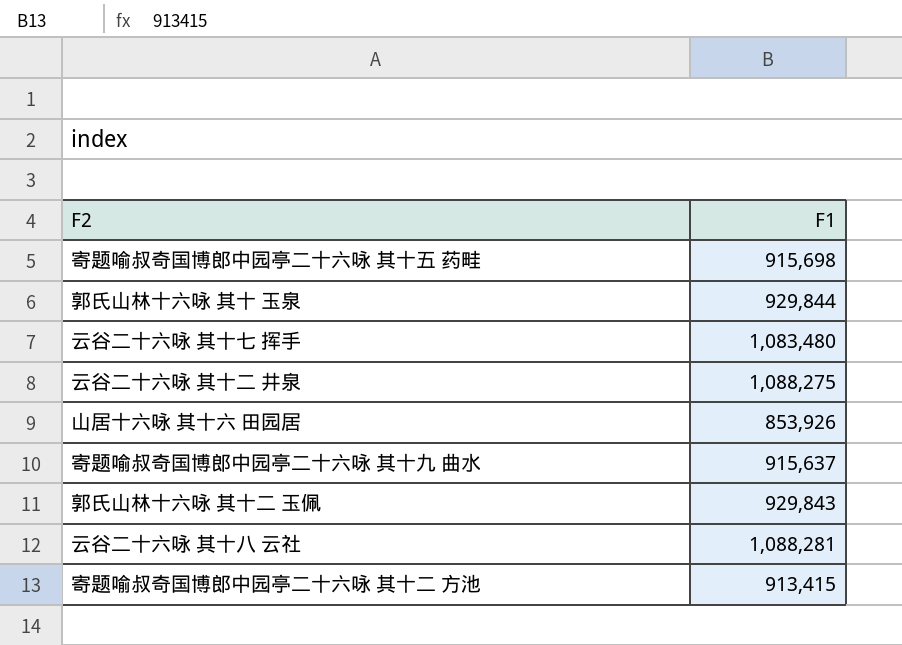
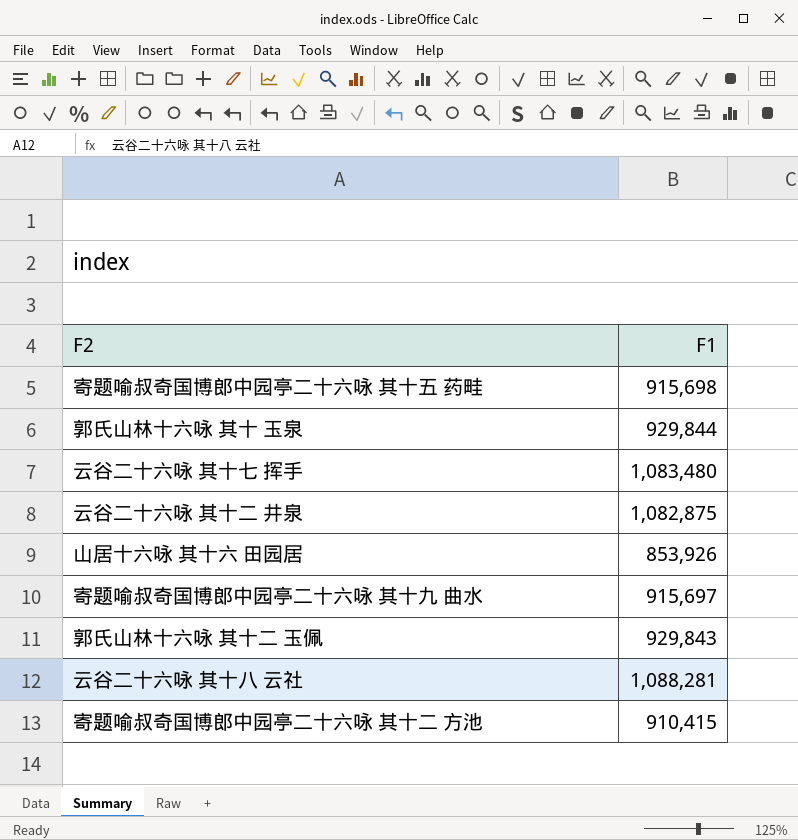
云谷二十六咏 其十二 井泉 | F1: 1,088,275 -> 1,082,875
寄题喻叔奇国博郎中园亭二十六咏 其十九 曲水 | F1: 915,637 -> 915,697
寄题喻叔奇国博郎中园亭二十六咏 其十二 方池 | F1: 913,415 -> 910,415

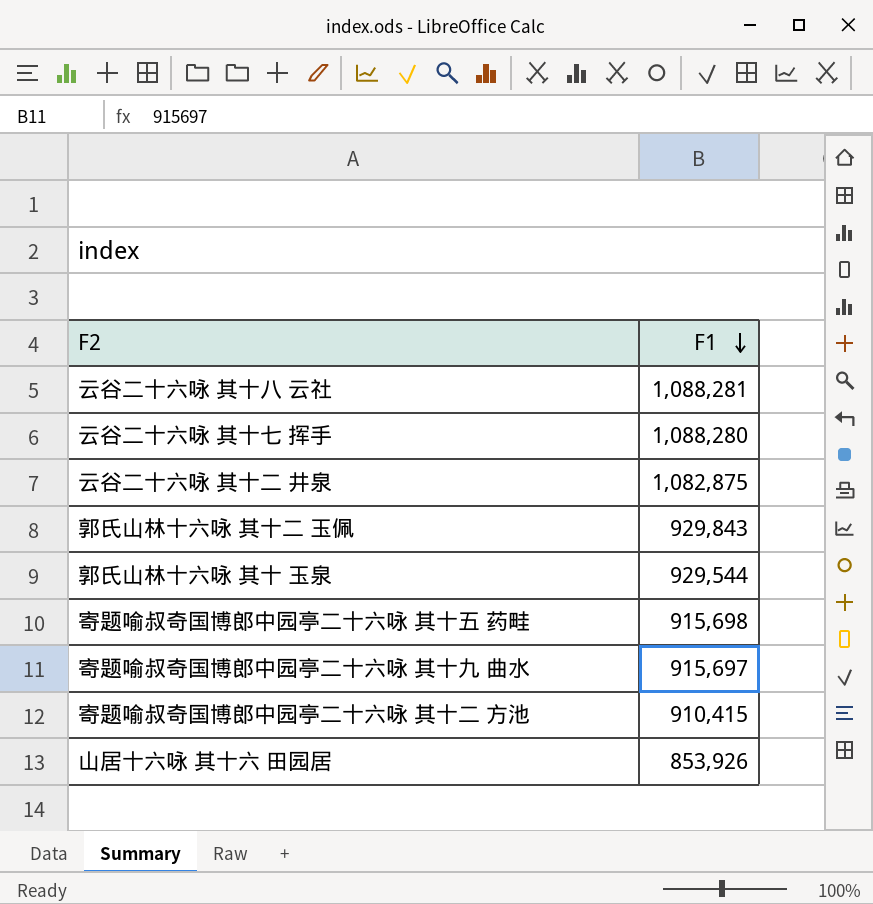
row order: none -> F1 descending
云谷二十六咏 其十七 挥手 | F1: 1,083,480 -> 1,088,280
郭氏山林十六咏 其十 玉泉 | F1: 929,844 -> 929,544

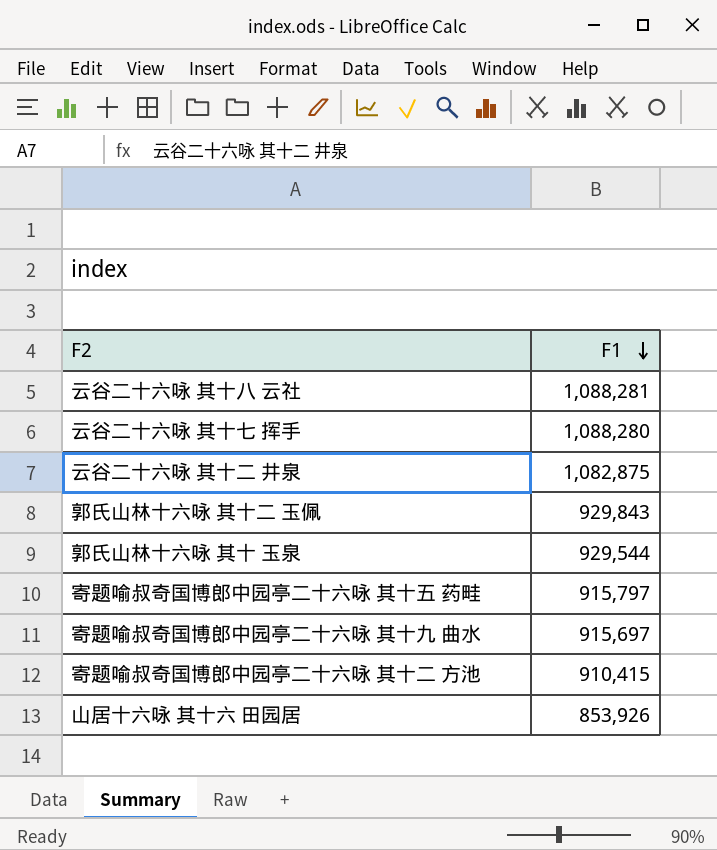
寄题喻叔奇国博郎中园亭二十六咏 其十五 药畦 | F1: 915,698 -> 915,797

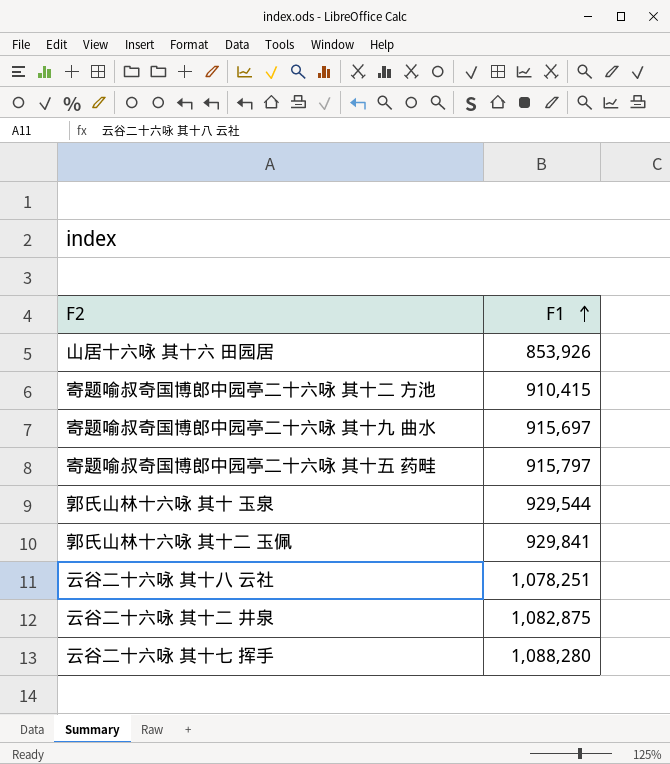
row order: F1 descending -> F1 ascending
郭氏山林十六咏 其十二 玉佩 | F1: 929,843 -> 929,841
云谷二十六咏 其十八 云社 | F1: 1,088,281 -> 1,078,251

